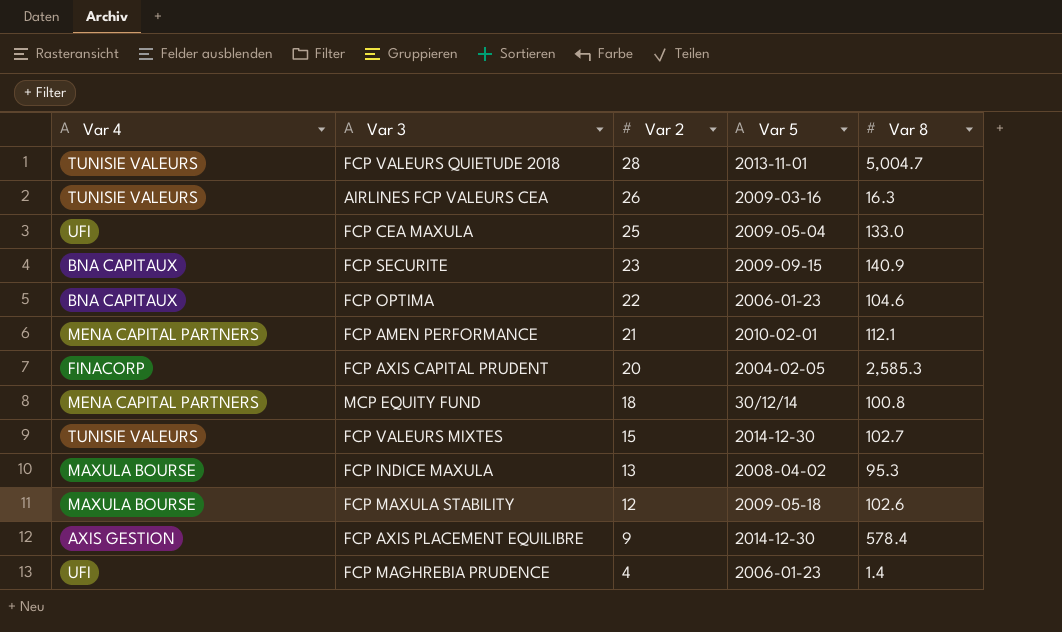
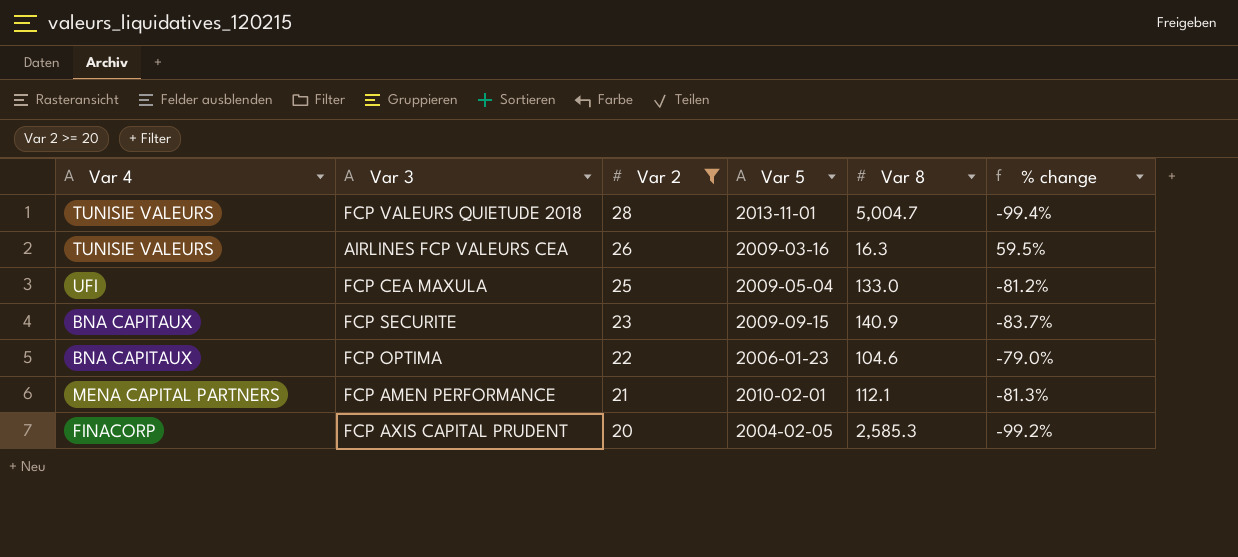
filter: none -> Var 2 >= 20
column % change | formula: none -> ([Var 2] - [Var 8]) / [Var 8]

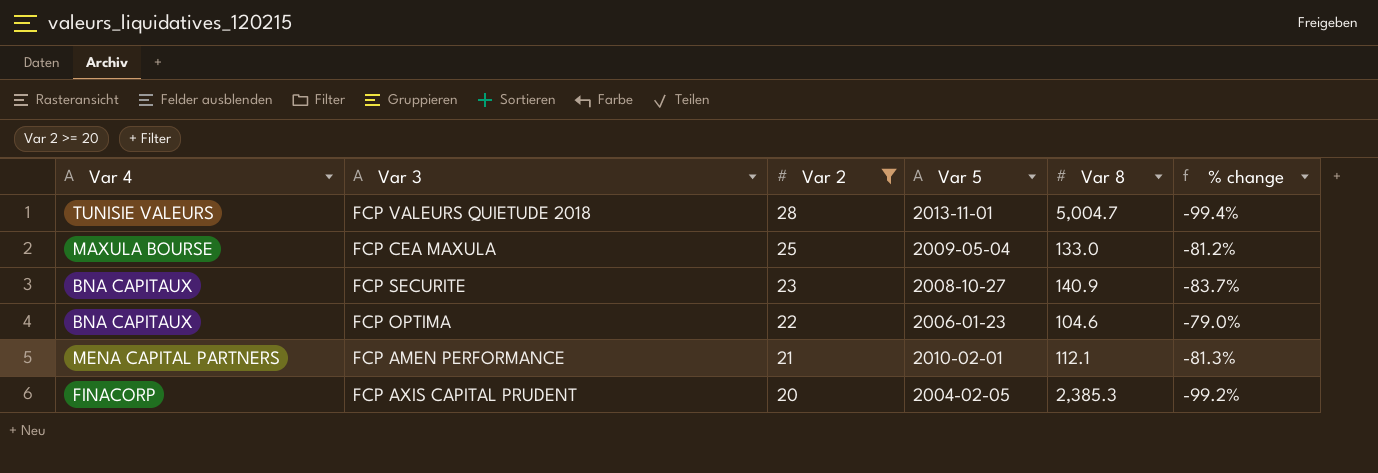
row AIRLINES FCP VALEURS CEA: TUNISIE VALEURS | 26 | 2009-03-16 | 16.3 | 59.5% -> none
FCP CEA MAXULA | Var 4: UFI -> MAXULA BOURSE
FCP SECURITE | Var 5: 2009-09-15 -> 2008-10-27
FCP AXIS CAPITAL PRUDENT | Var 8: 2,585.3 -> 2,385.3

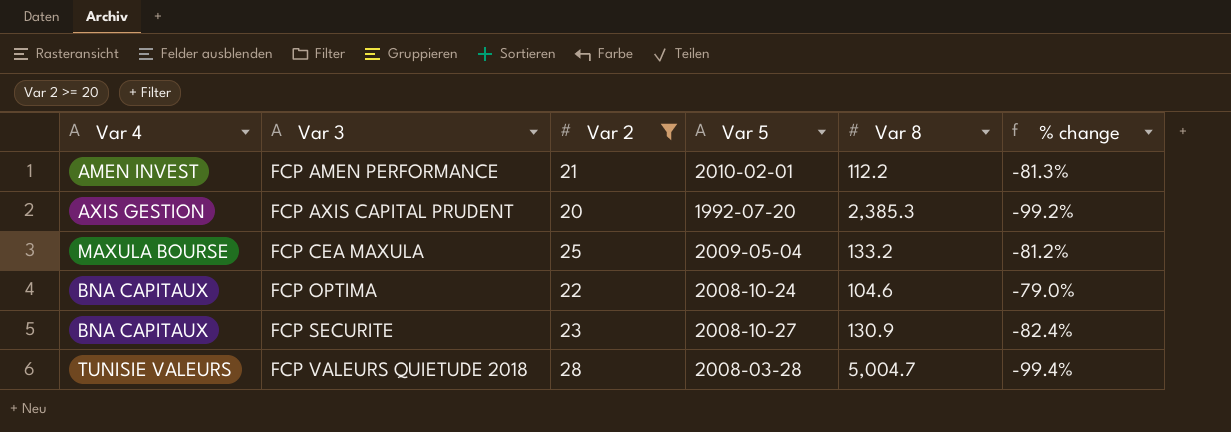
row order: Var 2 descending -> Var 3 ascending
FCP AMEN PERFORMANCE | Var 4: MENA CAPITAL PARTNERS -> AMEN INVEST
FCP AMEN PERFORMANCE | Var 8: 112.1 -> 112.2
FCP AXIS CAPITAL PRUDENT | Var 4: FINACORP -> AXIS GESTION
FCP AXIS CAPITAL PRUDENT | Var 5: 2004-02-05 -> 1992-07-20
FCP CEA MAXULA | Var 8: 133.0 -> 133.2
FCP OPTIMA | Var 5: 2006-01-23 -> 2008-10-24
FCP SECURITE | Var 8: 140.9 -> 130.9
FCP SECURITE | % change: -83.7% -> -82.4%
FCP VALEURS QUIETUDE 2018 | Var 5: 2013-11-01 -> 2008-03-28

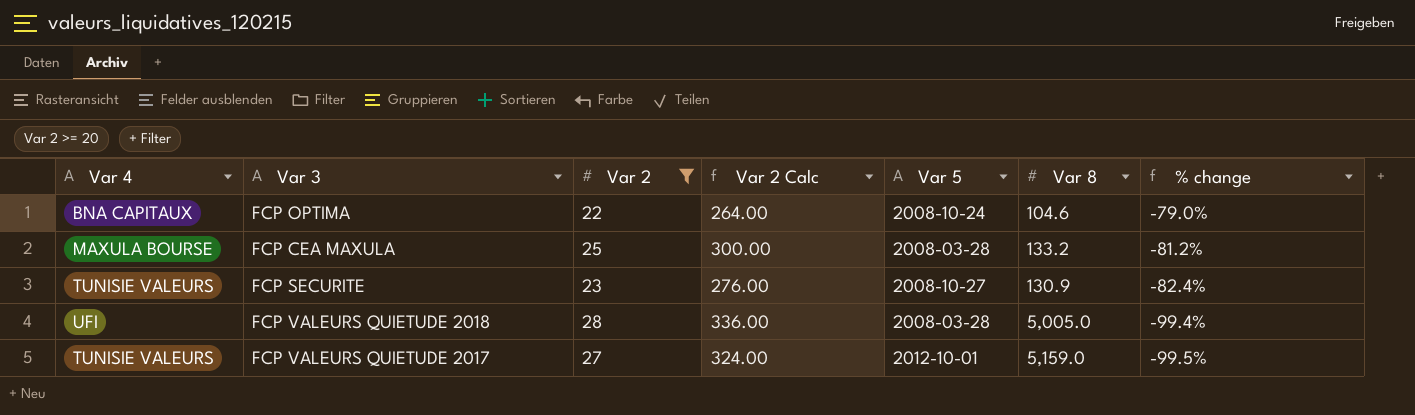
row order: Var 3 ascending -> % change descending
column Var 2 Calc | formula: none -> [Var 2] * 12
row FCP AMEN PERFORMANCE: AMEN INVEST | 21 | 2010-02-01 | 112.2 | -81.3% -> none
row FCP AXIS CAPITAL PRUDENT: AXIS GESTION | 20 | 1992-07-20 | 2,385.3 | -99.2% -> none
FCP CEA MAXULA | Var 5: 2009-05-04 -> 2008-03-28
FCP SECURITE | Var 4: BNA CAPITAUX -> TUNISIE VALEURS
FCP VALEURS QUIETUDE 2018 | Var 4: TUNISIE VALEURS -> UFI
FCP VALEURS QUIETUDE 2018 | Var 8: 5,004.7 -> 5,005.0
row FCP VALEURS QUIETUDE 2017: none -> TUNISIE VALEURS | 27 | 324.00 | 2012-10-01 | 5,159.0 | -99.5%

